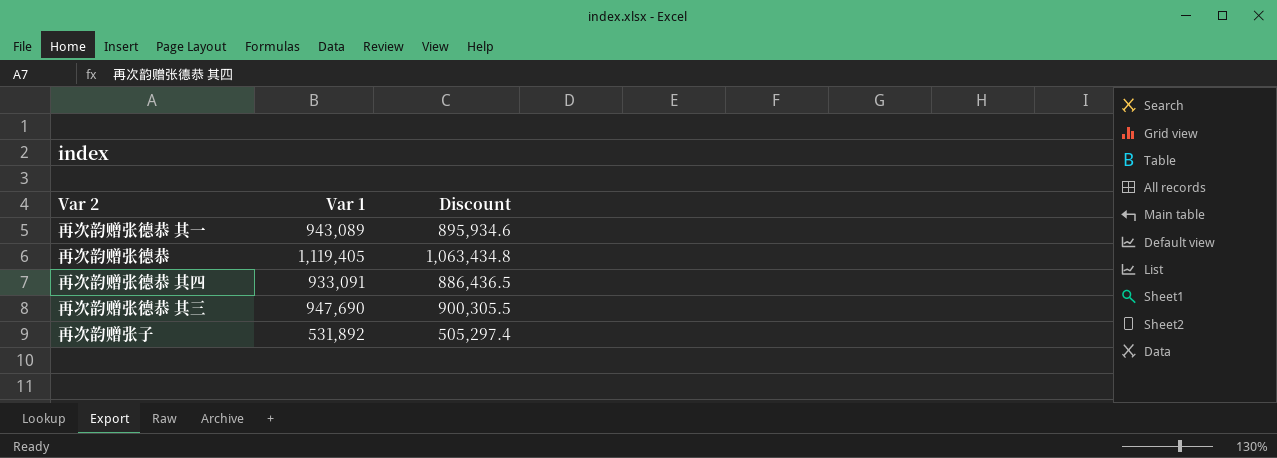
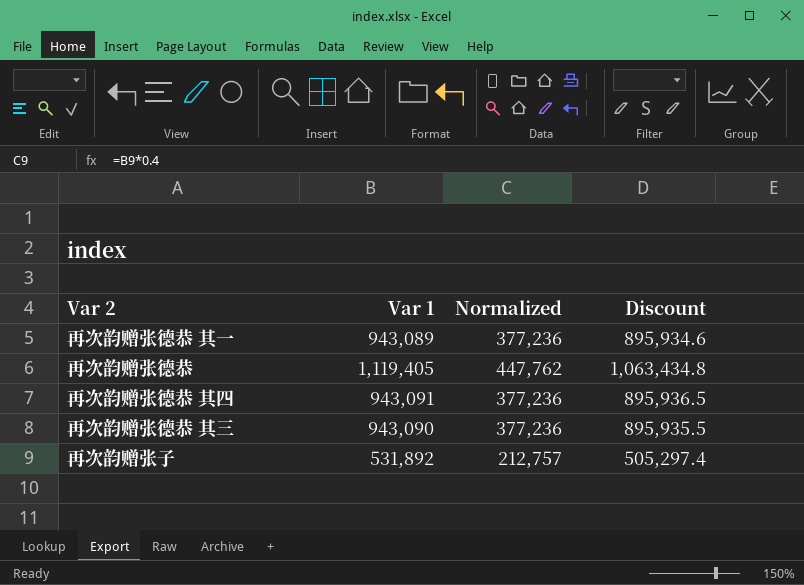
column Normalized | formula: none -> [Var 1] * 0.4
再次韵赠张德恭 其四 | Var 1: 933,091 -> 943,091
再次韵赠张德恭 其四 | Discount: 886,436.5 -> 895,936.5
再次韵赠张德恭 其三 | Var 1: 947,690 -> 943,090
再次韵赠张德恭 其三 | Discount: 900,305.5 -> 895,935.5

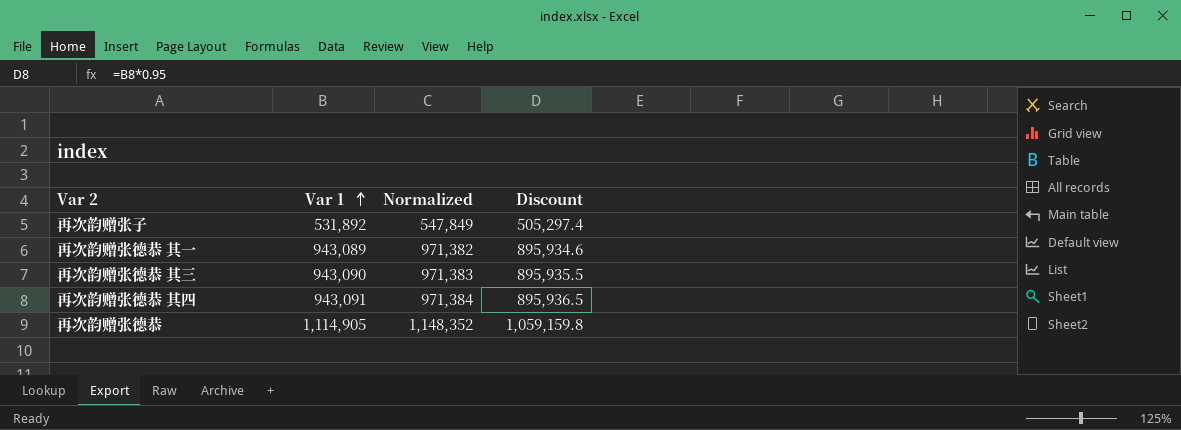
row order: none -> Var 1 ascending
column Normalized | formula: [Var 1] * 0.4 -> [Var 1] * 1.03
再次韵赠张德恭 | Var 1: 1,119,405 -> 1,114,905
再次韵赠张德恭 | Discount: 1,063,434.8 -> 1,059,159.8

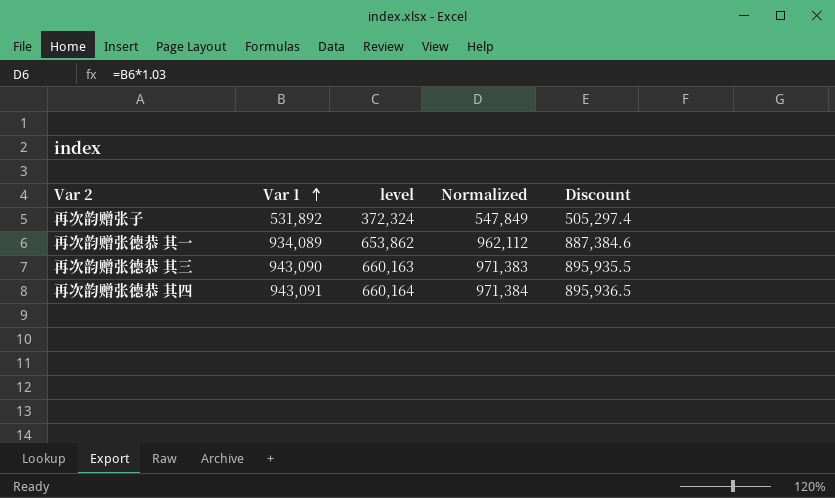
column level | formula: none -> [Var 1] * 0.7
row 再次韵赠张德恭: 1,114,905 | 1,148,352 | 1,059,159.8 -> none
再次韵赠张德恭 其一 | Var 1: 943,089 -> 934,089
再次韵赠张德恭 其一 | Normalized: 971,382 -> 962,112
再次韵赠张德恭 其一 | Discount: 895,934.6 -> 887,384.6

